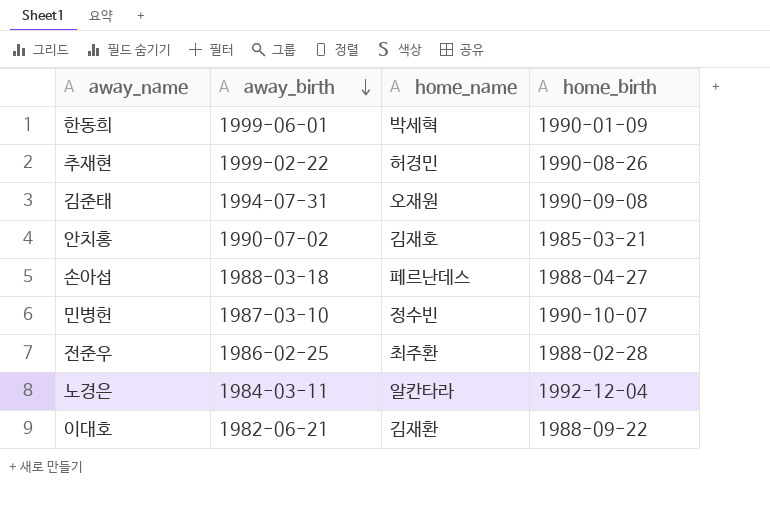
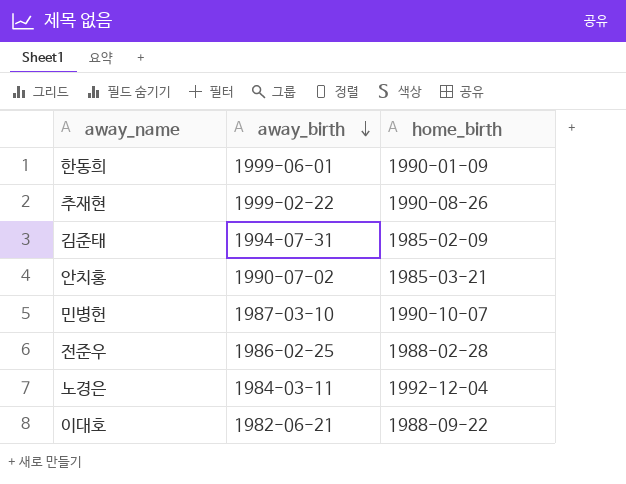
column home_name | position: 3 -> none
row 손아섭: 1988-03-18 | 페르난데스 | 1988-04-27 -> none
김준태 | home_birth: 1990-09-08 -> 1985-02-09

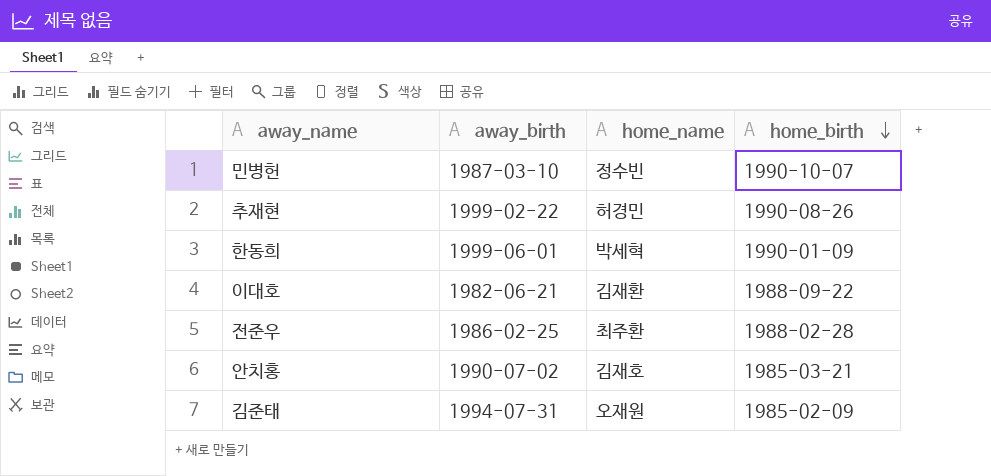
row order: away_birth descending -> home_birth descending
column home_name | position: none -> 3
row 노경은: 1984-03-11 | 1992-12-04 -> none

